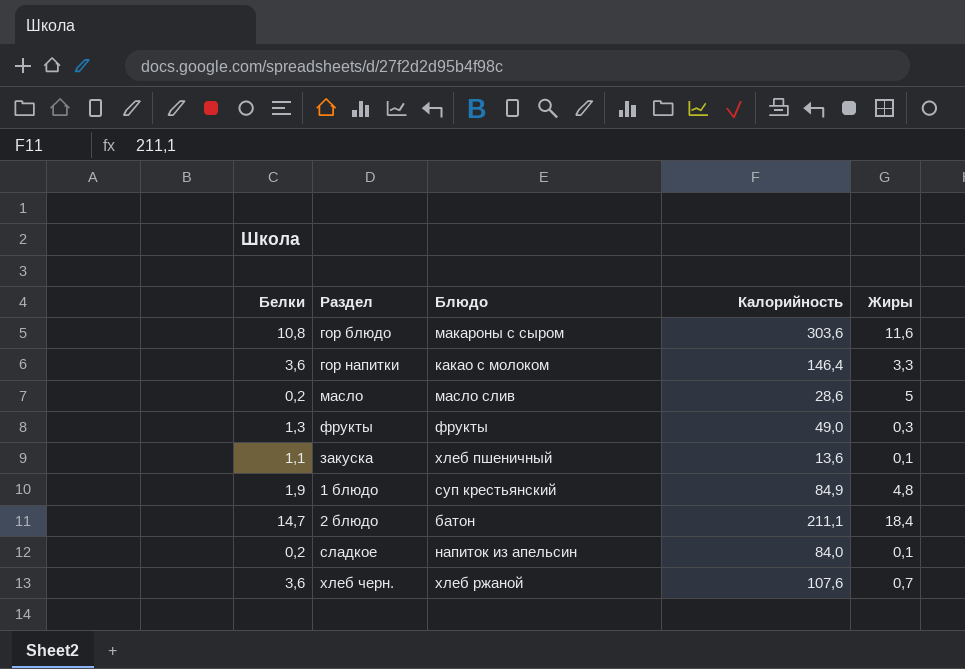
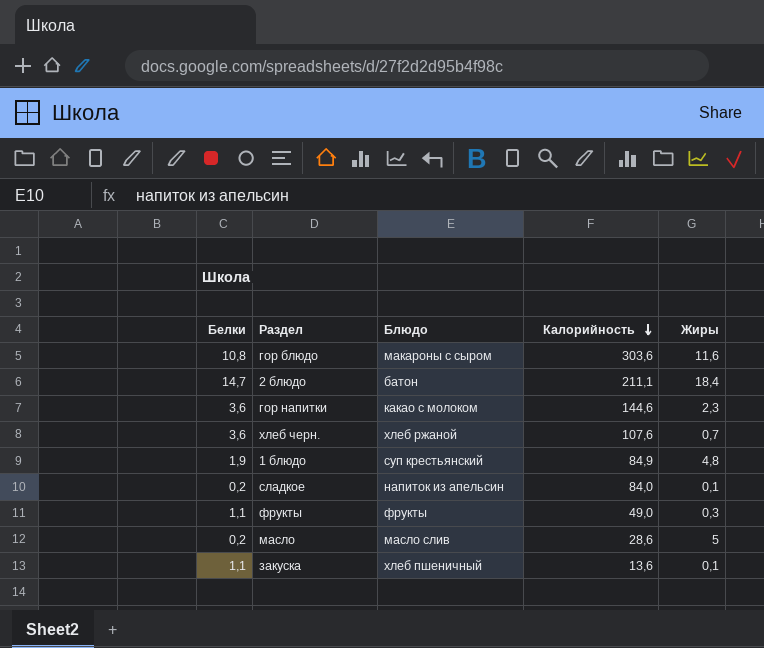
row order: none -> Калорийность descending
гор напитки | Калорийность: 146,4 -> 144,6
гор напитки | Жиры: 3,3 -> 2,3
фрукты | Белки: 1,3 -> 1,1

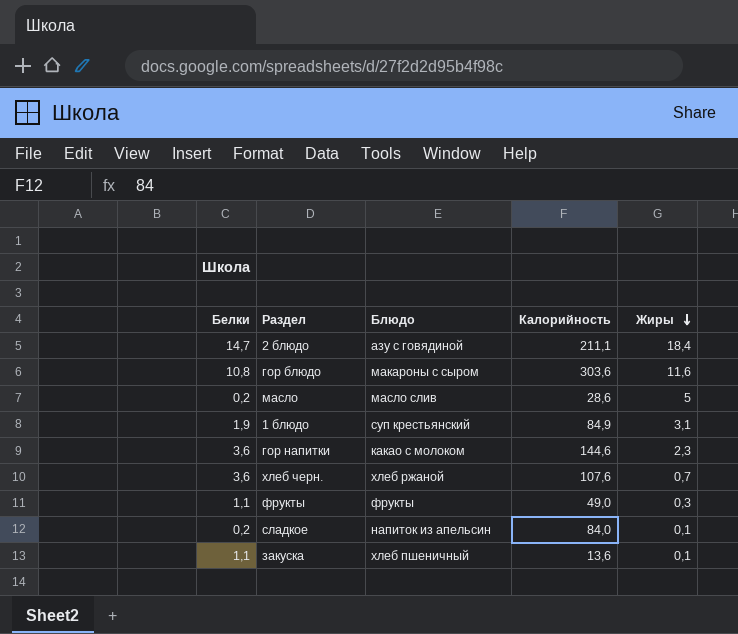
row order: Калорийность descending -> Жиры descending
2 блюдо | Блюдо: батон -> азу с говядиной
1 блюдо | Жиры: 4,8 -> 3,1

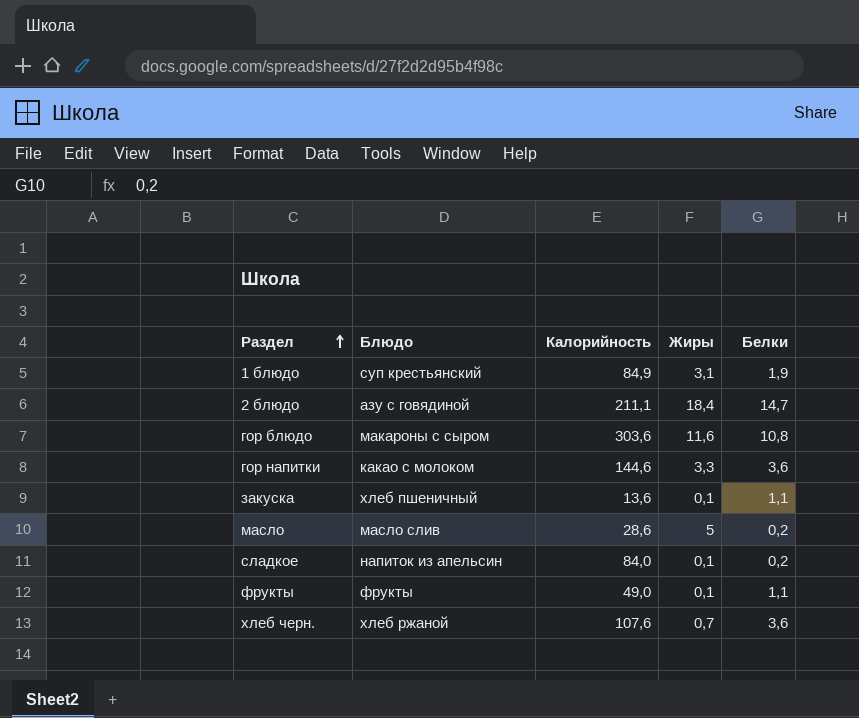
row order: Жиры descending -> Раздел ascending
column Белки | position: 1 -> 5
гор напитки | Жиры: 2,3 -> 3,3
фрукты | Жиры: 0,3 -> 0,1

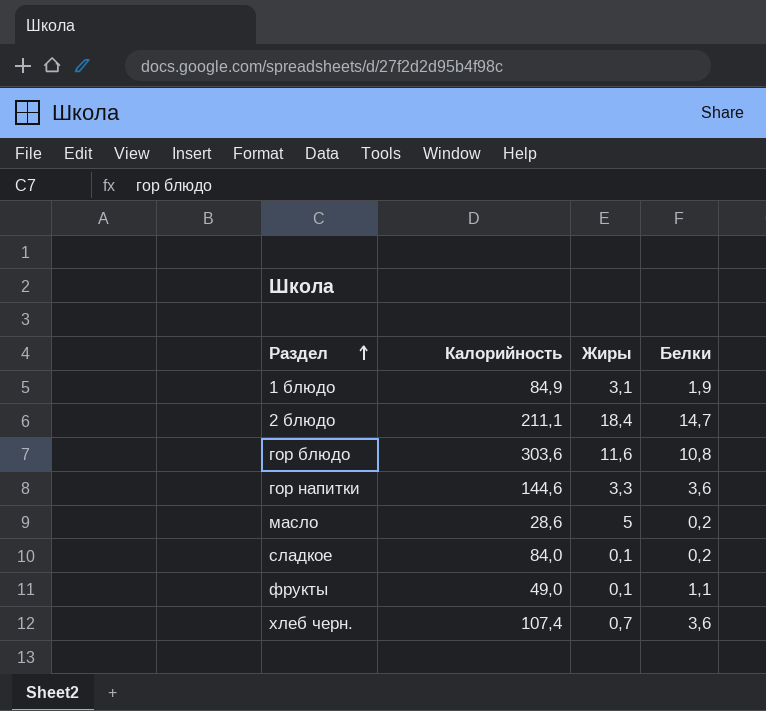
column Блюдо | position: 2 -> none
row закуска: хлеб пшеничный | 13,6 | 0,1 | 1,1 -> none
хлеб черн. | Калорийность: 107,6 -> 107,4

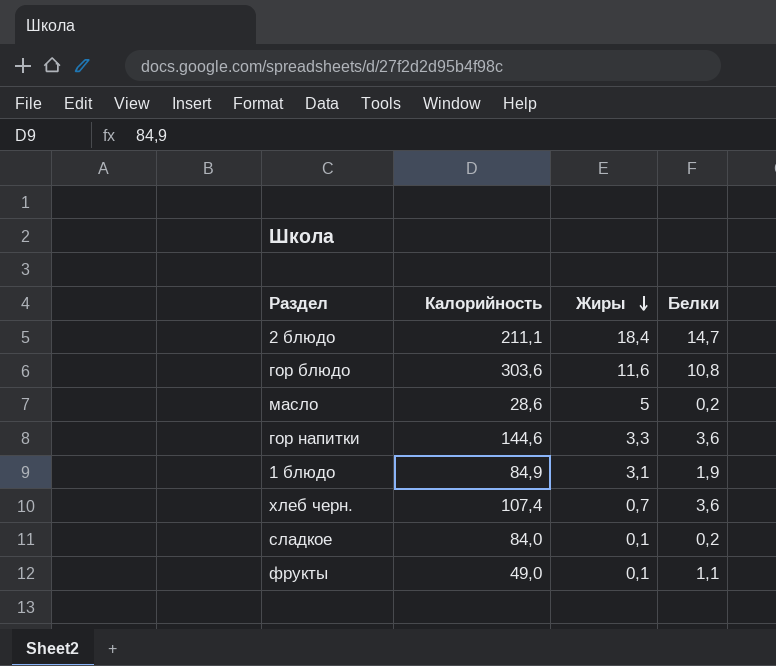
row order: Раздел ascending -> Жиры descending

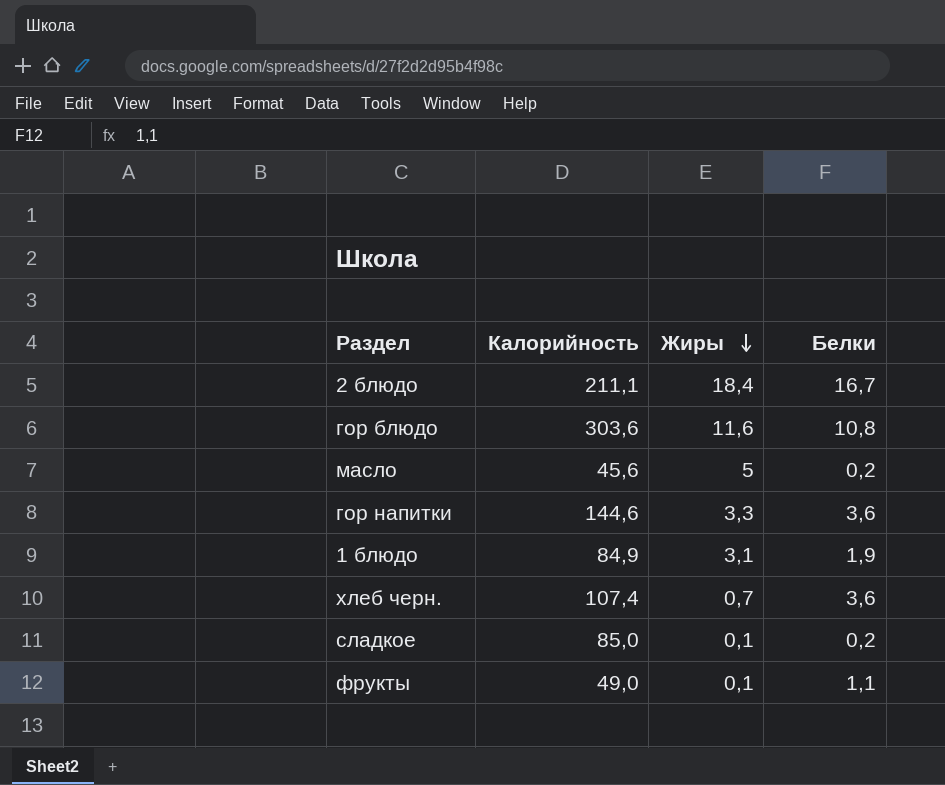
2 блюдо | Белки: 14,7 -> 16,7
масло | Калорийность: 28,6 -> 45,6
сладкое | Калорийность: 84,0 -> 85,0

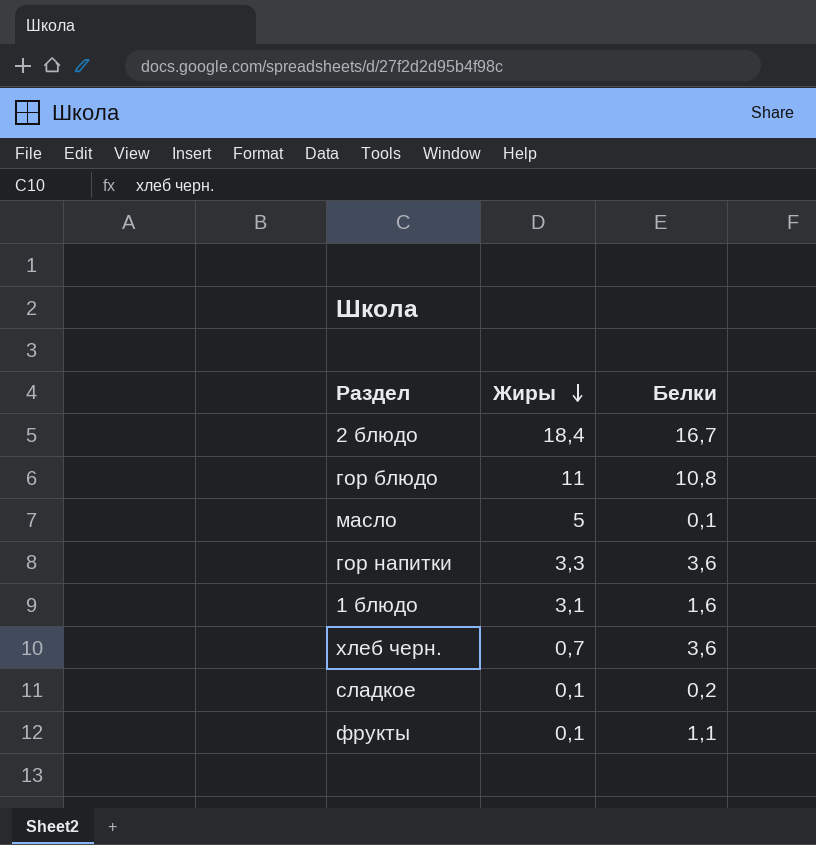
column Калорийность | position: 2 -> none
гор блюдо | Жиры: 11,6 -> 11
масло | Белки: 0,2 -> 0,1
1 блюдо | Белки: 1,9 -> 1,6

